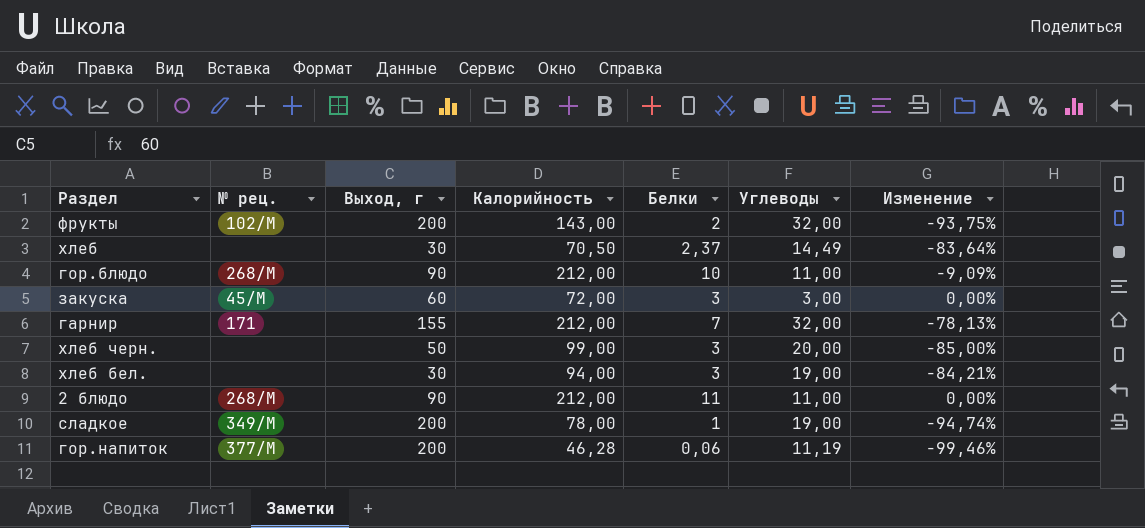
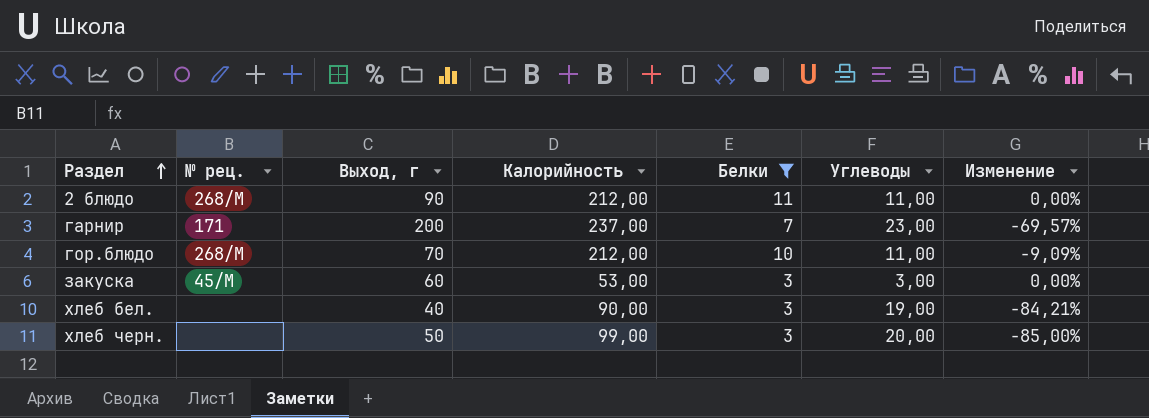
filter: none -> Белки >= 3
row order: none -> Раздел ascending
гарнир | Выход, г: 155 -> 200
гарнир | Калорийность: 212,00 -> 237,00
гарнир | Углеводы: 32,00 -> 23,00
гарнир | Изменение: -78,13% -> -69,57%
гор.блюдо | Выход, г: 90 -> 70
закуска | Калорийность: 72,00 -> 53,00
хлеб бел. | Выход, г: 30 -> 40
хлеб бел. | Калорийность: 94,00 -> 90,00

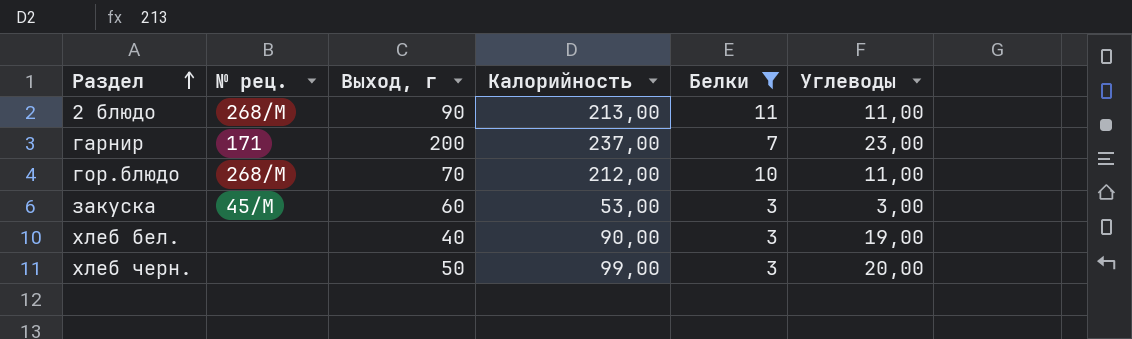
column Изменение | formula: ([Белки] - [Углеводы]) / [Углеводы] -> none
2 блюдо | Калорийность: 212,00 -> 213,00

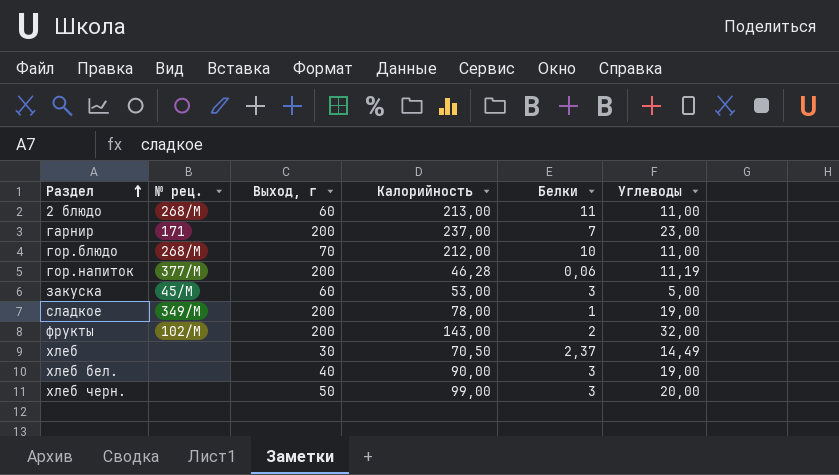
filter: Белки >= 3 -> none
2 блюдо | Выход, г: 90 -> 60
закуска | Углеводы: 3,00 -> 5,00

